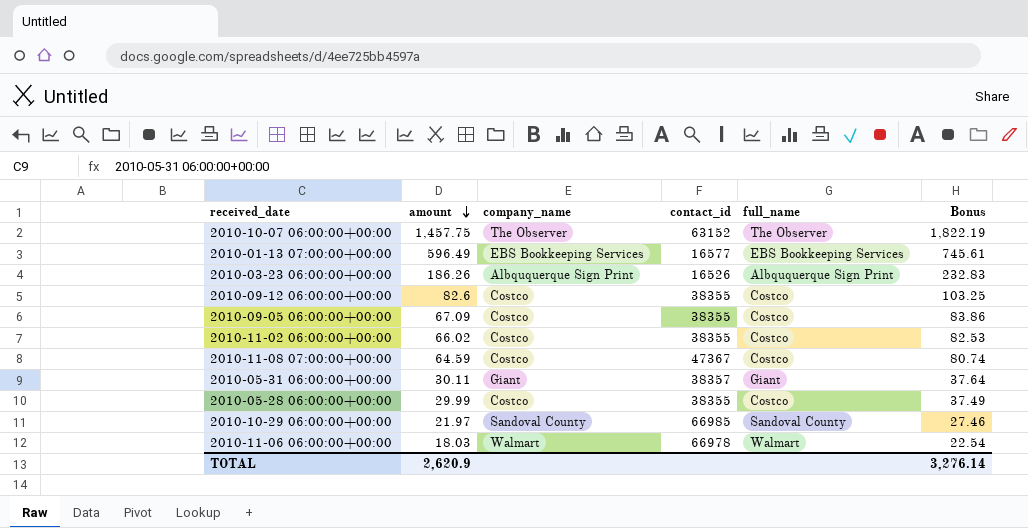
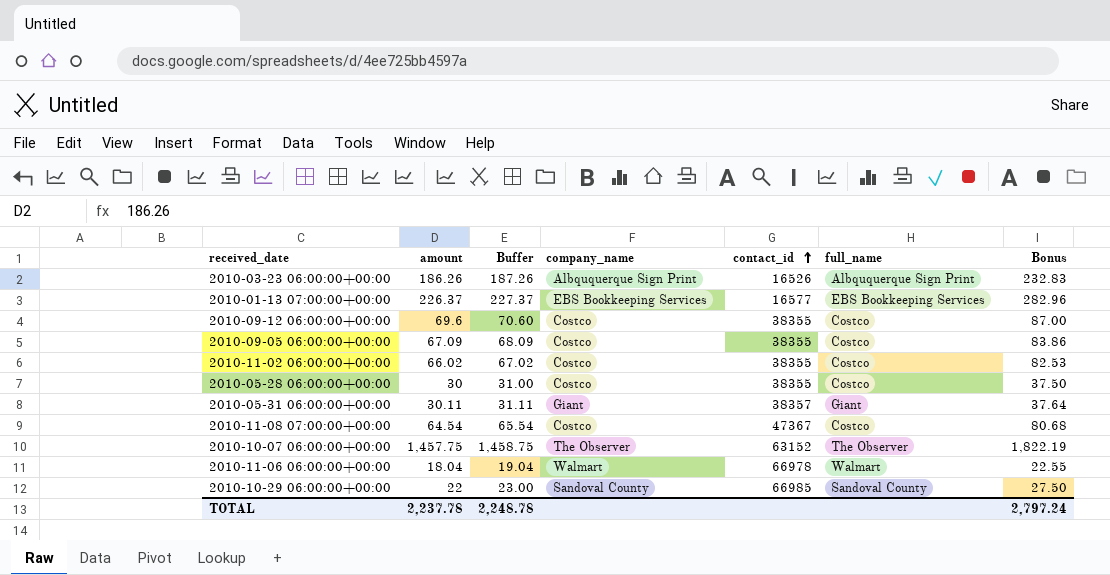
row order: amount descending -> contact_id ascending
column Buffer | formula: none -> [amount] + 1
2010-01-13 07:00:00+00:00 | amount: 596.49 -> 226.37
2010-01-13 07:00:00+00:00 | Bonus: 745.61 -> 282.96
2010-09-12 06:00:00+00:00 | amount: 82.6 -> 69.6
2010-09-12 06:00:00+00:00 | Bonus: 103.25 -> 87.00
2010-05-28 06:00:00+00:00 | amount: 29.99 -> 30
2010-05-28 06:00:00+00:00 | Bonus: 37.49 -> 37.50
2010-11-08 07:00:00+00:00 | amount: 64.59 -> 64.54
2010-11-08 07:00:00+00:00 | Bonus: 80.74 -> 80.68
2010-11-06 06:00:00+00:00 | amount: 18.03 -> 18.04
2010-11-06 06:00:00+00:00 | Bonus: 22.54 -> 22.55
2010-10-29 06:00:00+00:00 | amount: 21.97 -> 22
2010-10-29 06:00:00+00:00 | Bonus: 27.46 -> 27.50
TOTAL | amount: 2,620.9 -> 2,237.78
TOTAL | Bonus: 3,276.14 -> 2,797.24

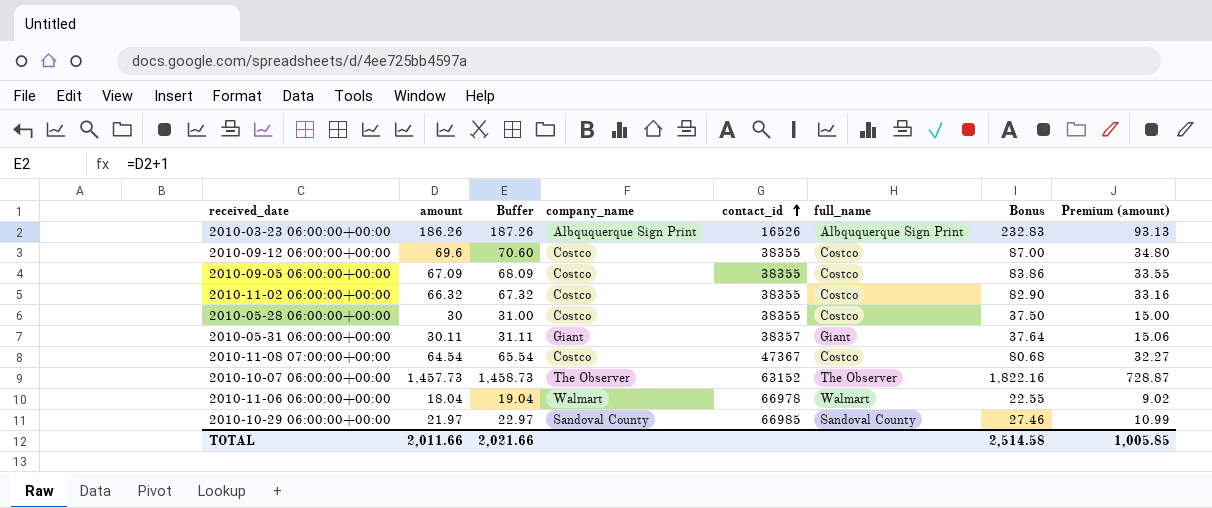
column Premium (amount) | formula: none -> [amount] * 0.5
row 2010-01-13 07:00:00+00:00: 226.37 | 227.37 | EBS Bookkeeping Services | 16577 | EBS Bookkeeping Services | 282.96 -> none
2010-11-02 06:00:00+00:00 | amount: 66.02 -> 66.32
2010-11-02 06:00:00+00:00 | Buffer: 67.02 -> 67.32
2010-11-02 06:00:00+00:00 | Bonus: 82.53 -> 82.90
2010-10-07 06:00:00+00:00 | amount: 1,457.75 -> 1,457.73
2010-10-07 06:00:00+00:00 | Buffer: 1,458.75 -> 1,458.73
2010-10-07 06:00:00+00:00 | Bonus: 1,822.19 -> 1,822.16
2010-10-29 06:00:00+00:00 | amount: 22 -> 21.97
2010-10-29 06:00:00+00:00 | Buffer: 23.00 -> 22.97
2010-10-29 06:00:00+00:00 | Bonus: 27.50 -> 27.46
TOTAL | amount: 2,237.78 -> 2,011.66
TOTAL | Buffer: 2,248.78 -> 2,021.66
TOTAL | Bonus: 2,797.24 -> 2,514.58

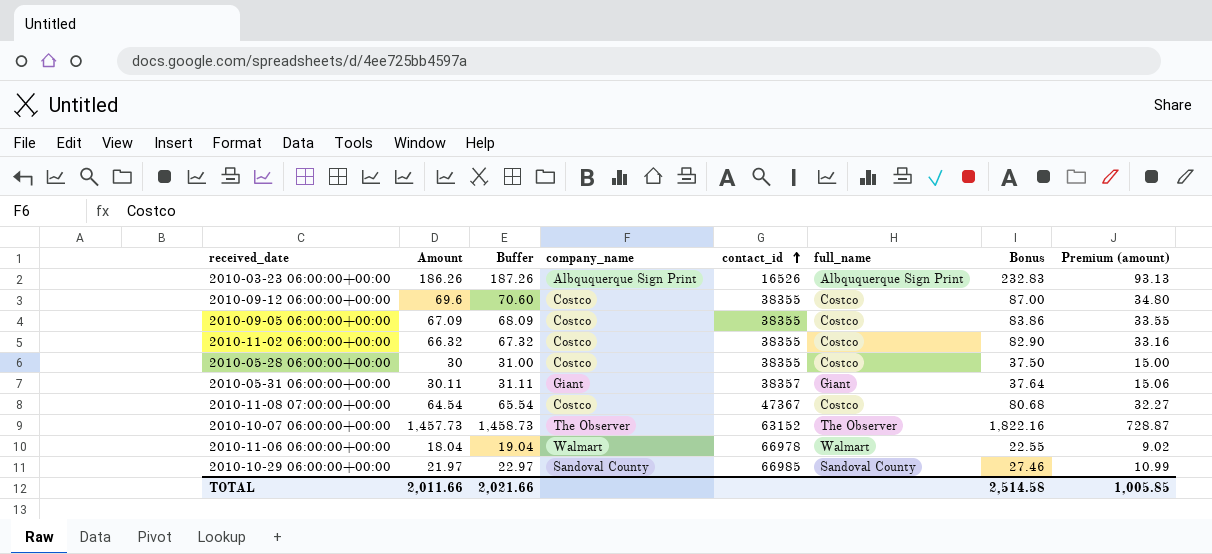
column name: amount -> Amount

